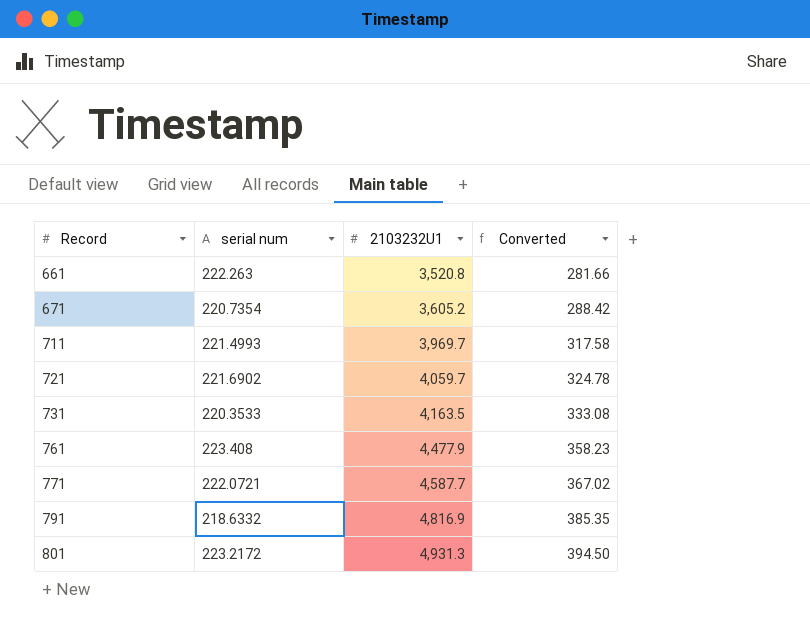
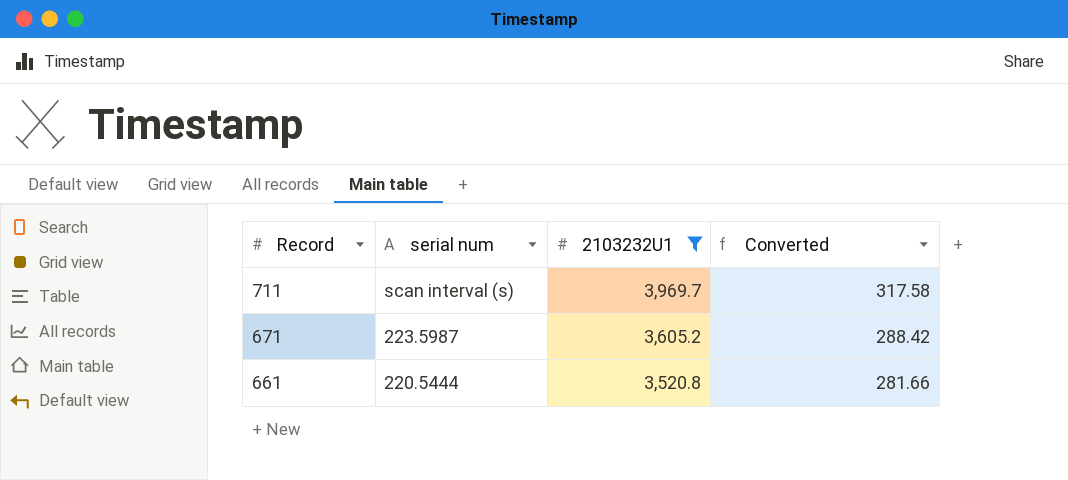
filter: none -> 2103232U1 <= 3,969.7
row order: Record ascending -> Record descending
711 | serial num: 221.4993 -> scan interval (s)
671 | serial num: 220.7354 -> 223.5987
661 | serial num: 222.263 -> 220.5444

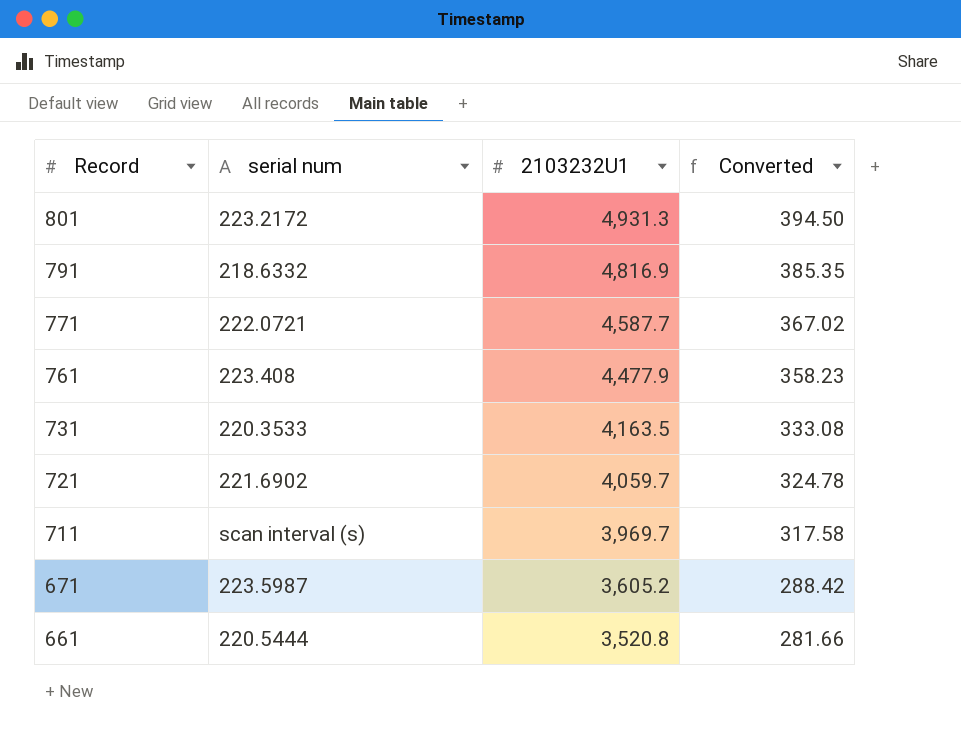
filter: 2103232U1 <= 3,969.7 -> none

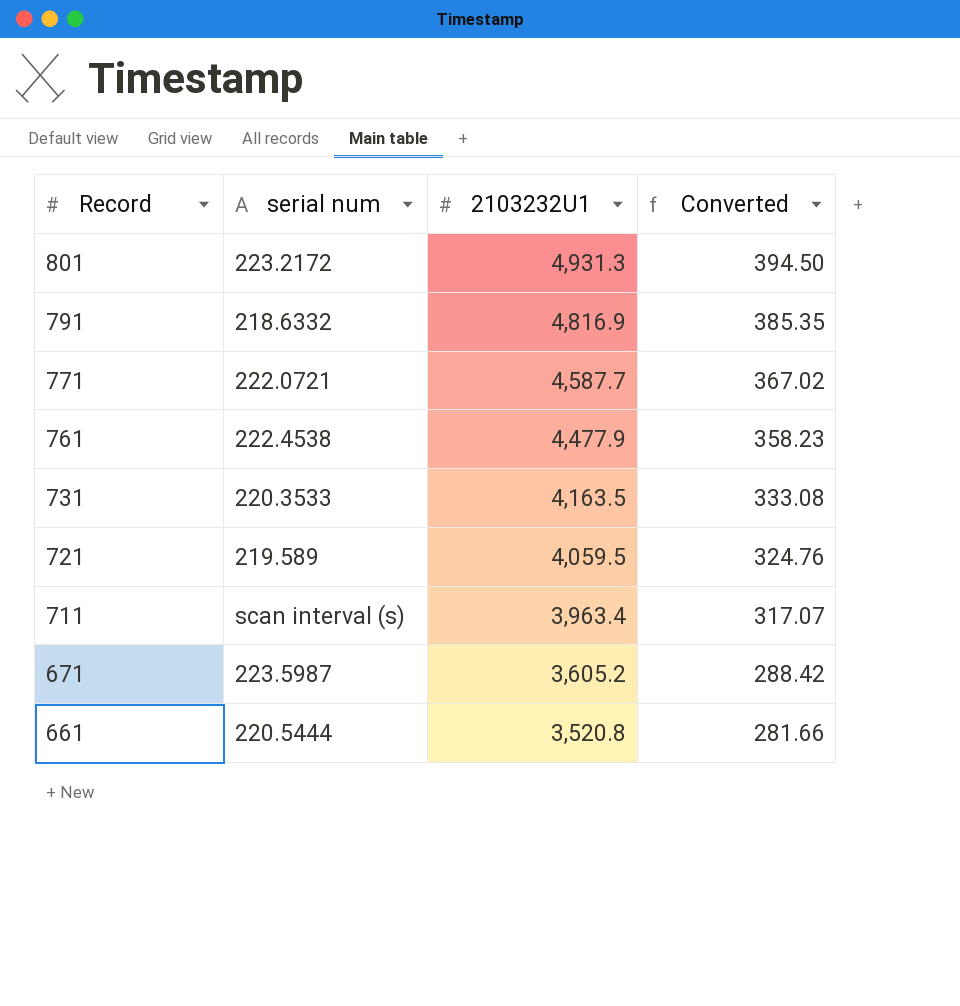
761 | serial num: 223.408 -> 222.4538
721 | serial num: 221.6902 -> 219.589
721 | 2103232U1: 4,059.7 -> 4,059.5
721 | Converted: 324.78 -> 324.76
711 | 2103232U1: 3,969.7 -> 3,963.4
711 | Converted: 317.58 -> 317.07

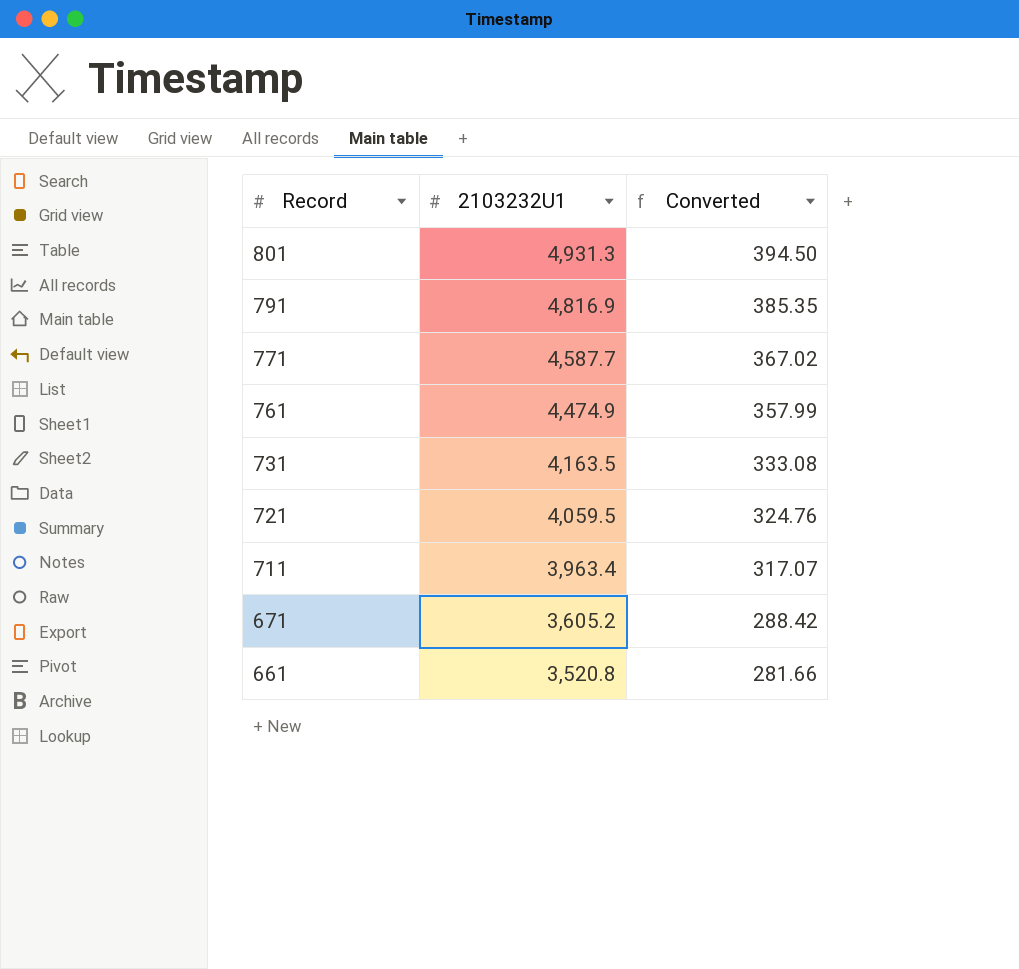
column serial num | position: 2 -> none
761 | 2103232U1: 4,477.9 -> 4,474.9
761 | Converted: 358.23 -> 357.99

